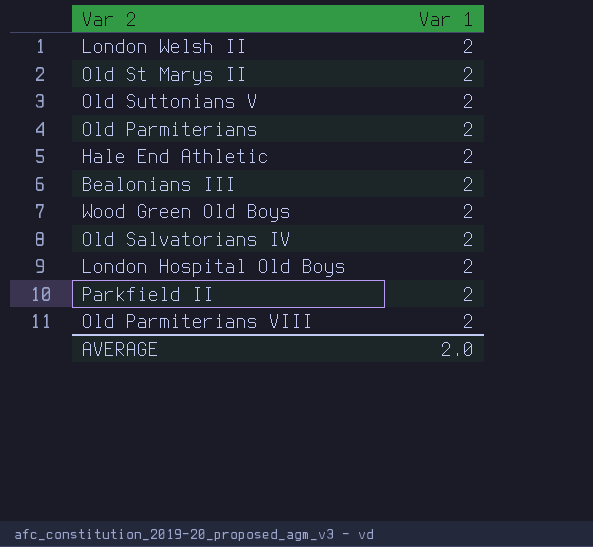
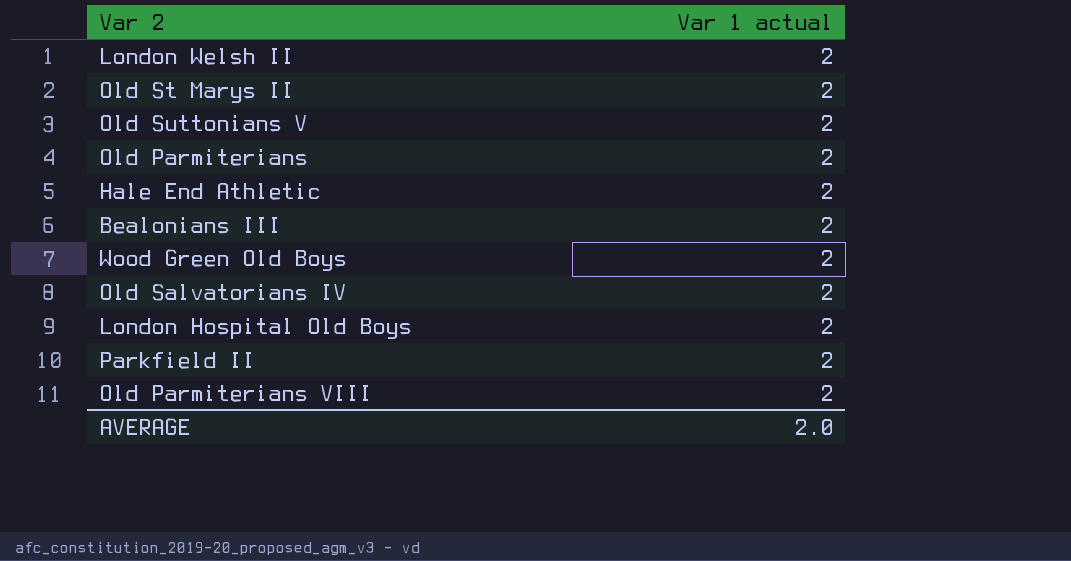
column name: Var 1 -> Var 1 actual

